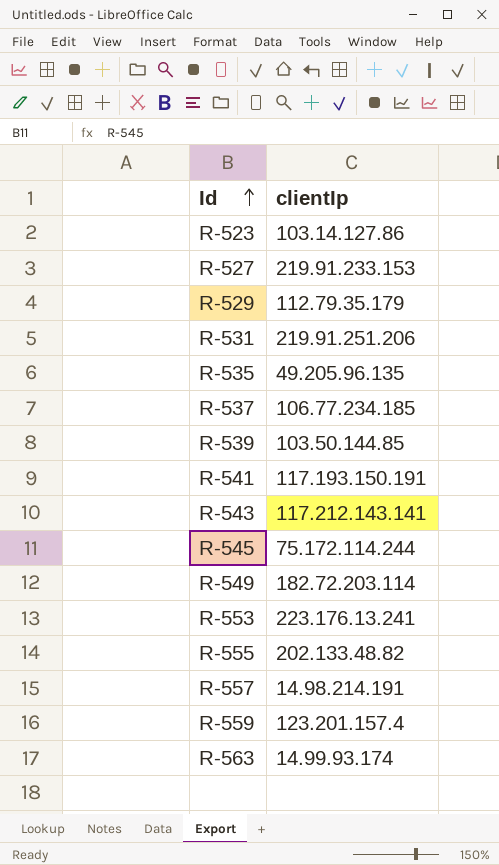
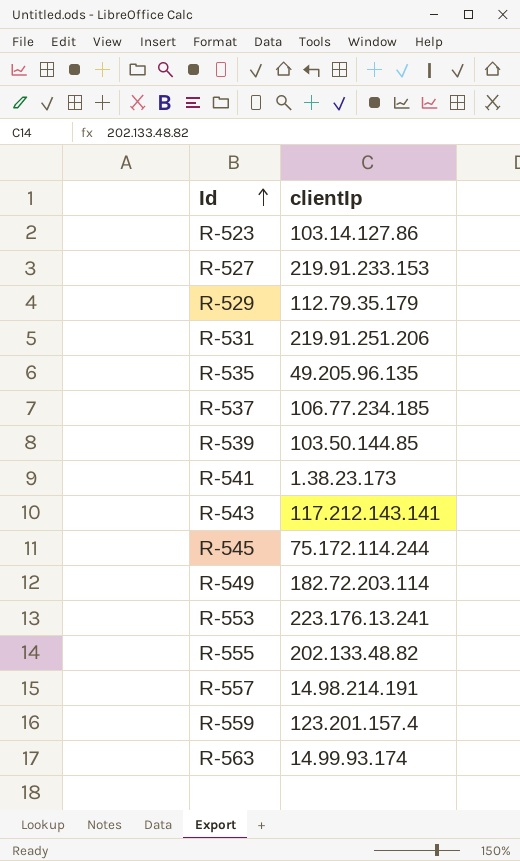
R-541 | clientIp: 117.193.150.191 -> 1.38.23.173

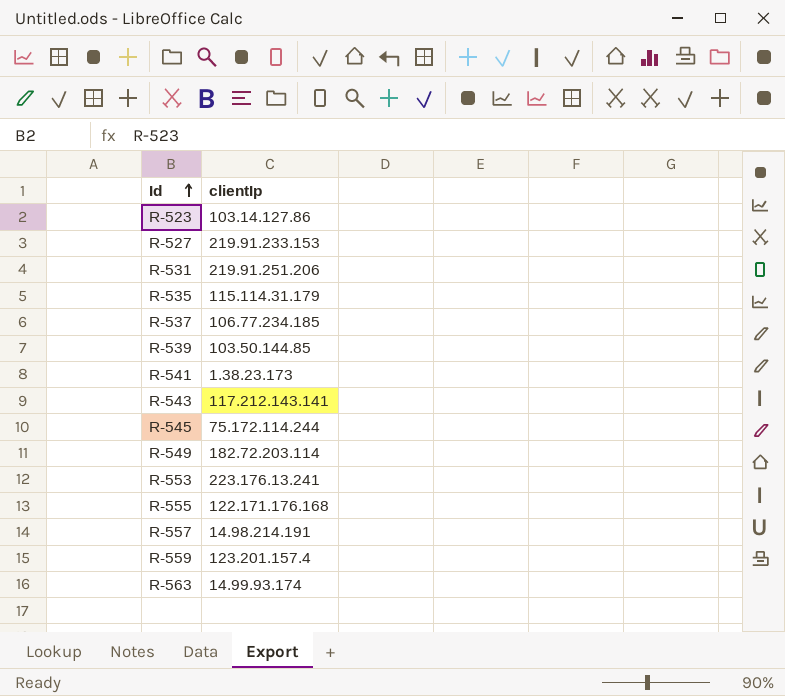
row R-529: 112.79.35.179 -> none
R-535 | clientIp: 49.205.96.135 -> 115.114.31.179
R-555 | clientIp: 202.133.48.82 -> 122.171.176.168

